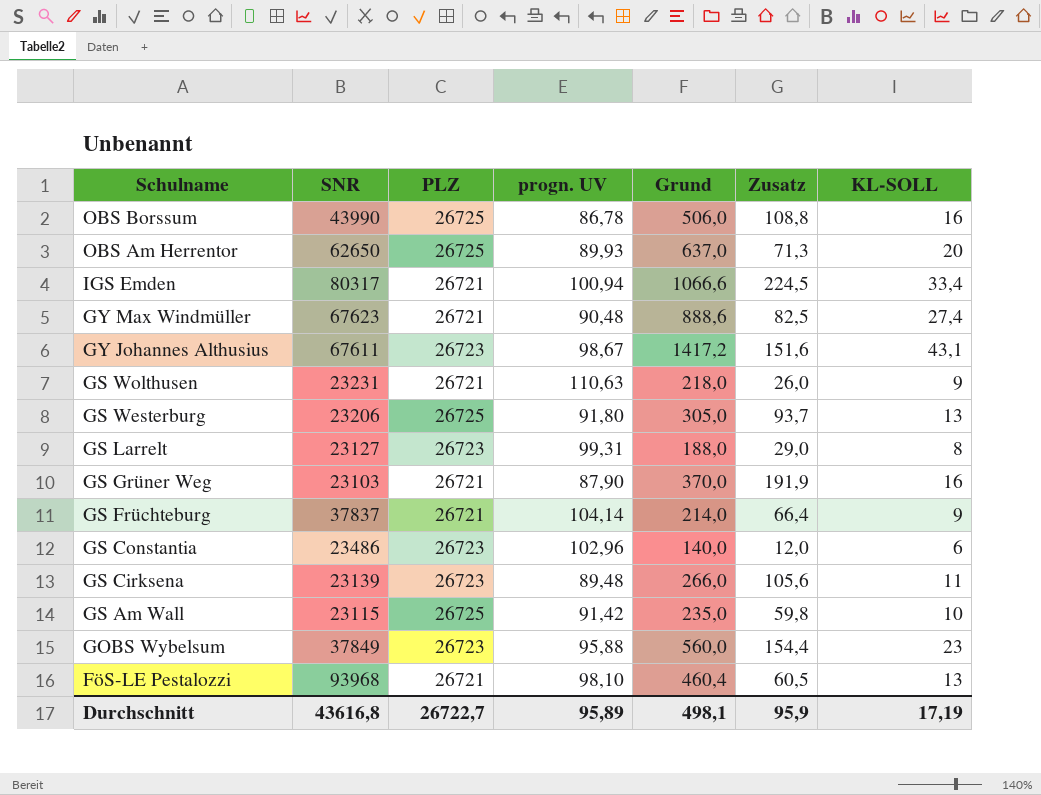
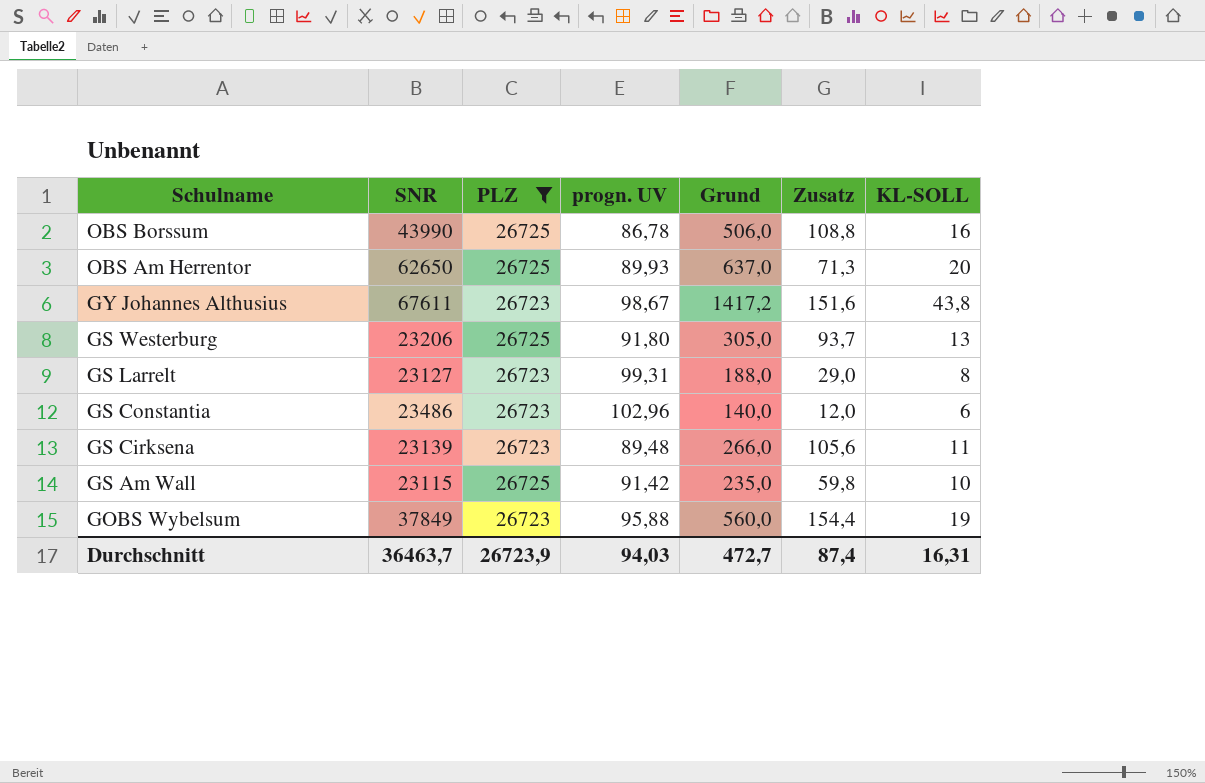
filter: none -> PLZ != 26721
GY Johannes Althusius | KL-SOLL: 43,1 -> 43,8
GOBS Wybelsum | KL-SOLL: 23 -> 19
Durchschnitt | SNR: 43616,8 -> 36463,7
Durchschnitt | PLZ: 26722,7 -> 26723,9
Durchschnitt | progn. UV: 95,89 -> 94,03
Durchschnitt | Grund: 498,1 -> 472,7
Durchschnitt | Zusatz: 95,9 -> 87,4
Durchschnitt | KL-SOLL: 17,19 -> 16,31

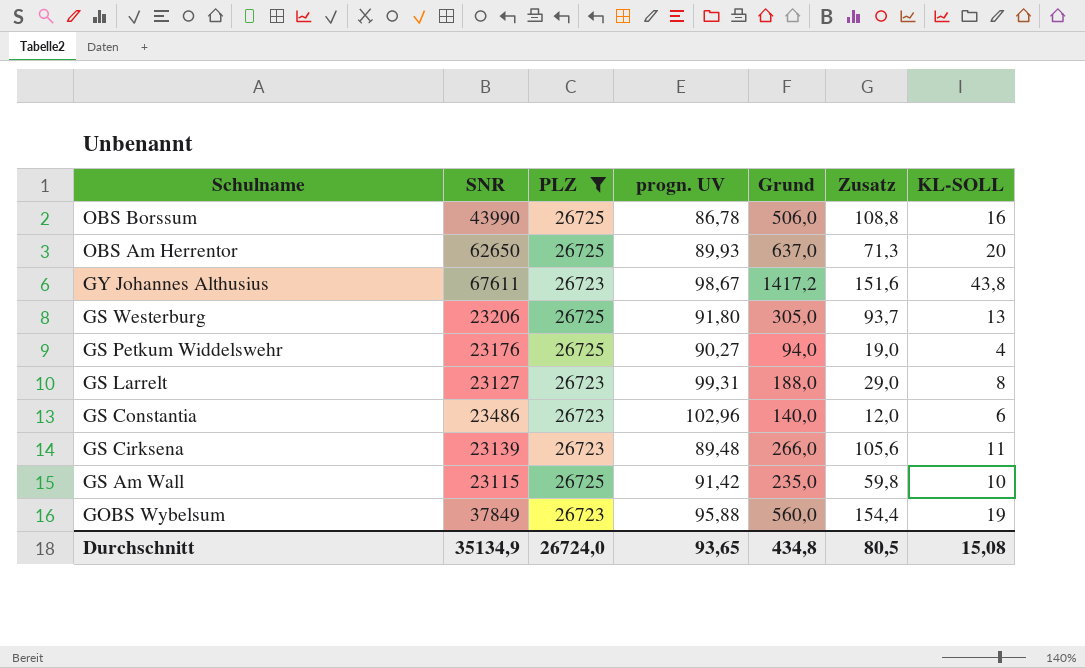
row GS Petkum Widdelswehr: none -> 23176 | 26725 | 90,27 | 94,0 | 19,0 | 4
Durchschnitt | SNR: 36463,7 -> 35134,9
Durchschnitt | PLZ: 26723,9 -> 26724,0
Durchschnitt | progn. UV: 94,03 -> 93,65
Durchschnitt | Grund: 472,7 -> 434,8
Durchschnitt | Zusatz: 87,4 -> 80,5
Durchschnitt | KL-SOLL: 16,31 -> 15,08

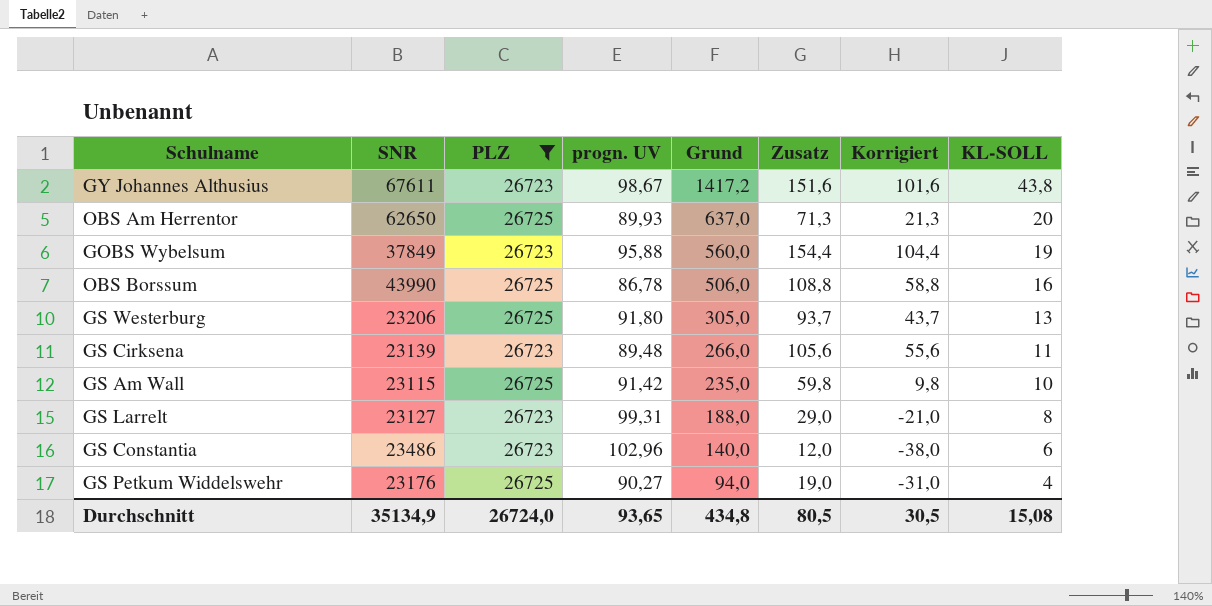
row order: Schulname descending -> Grund descending
column Korrigiert | formula: none -> [Zusatz] - 50

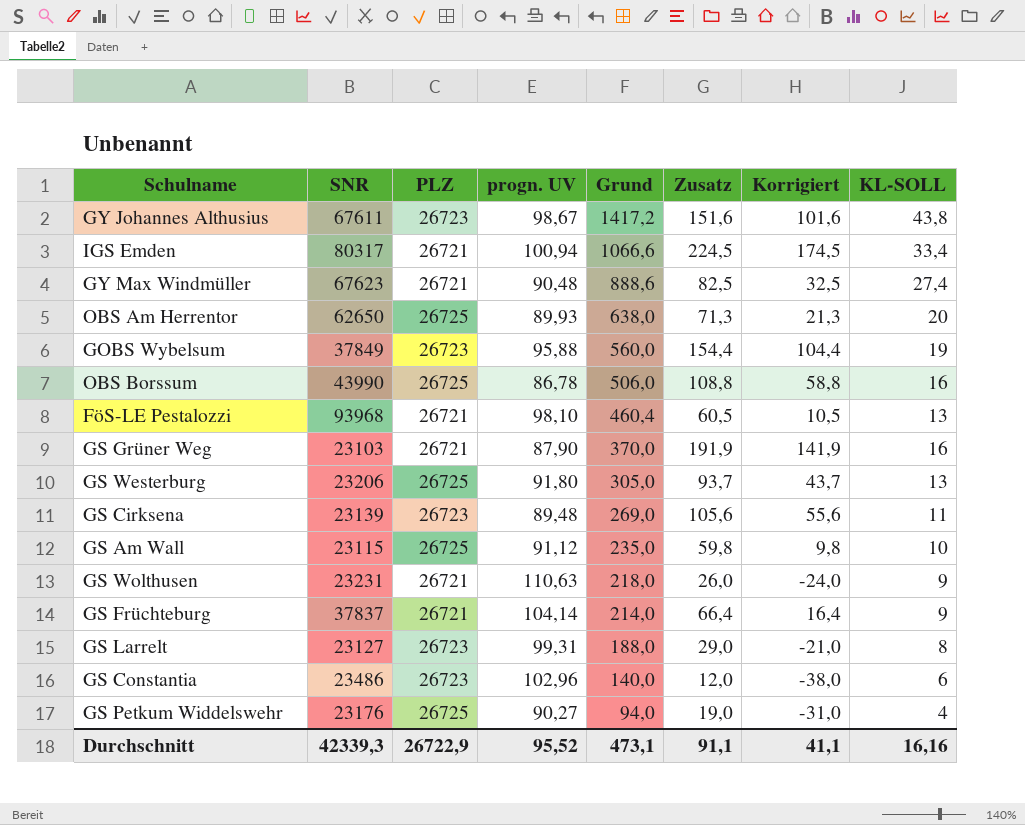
filter: PLZ != 26721 -> none
OBS Am Herrentor | Grund: 637,0 -> 638,0
GS Cirksena | Grund: 266,0 -> 269,0
GS Am Wall | progn. UV: 91,42 -> 91,12
Durchschnitt | SNR: 35134,9 -> 42339,3
Durchschnitt | PLZ: 26724,0 -> 26722,9
Durchschnitt | progn. UV: 93,65 -> 95,52
Durchschnitt | Grund: 434,8 -> 473,1
Durchschnitt | Zusatz: 80,5 -> 91,1
Durchschnitt | Korrigiert: 30,5 -> 41,1
Durchschnitt | KL-SOLL: 15,08 -> 16,16

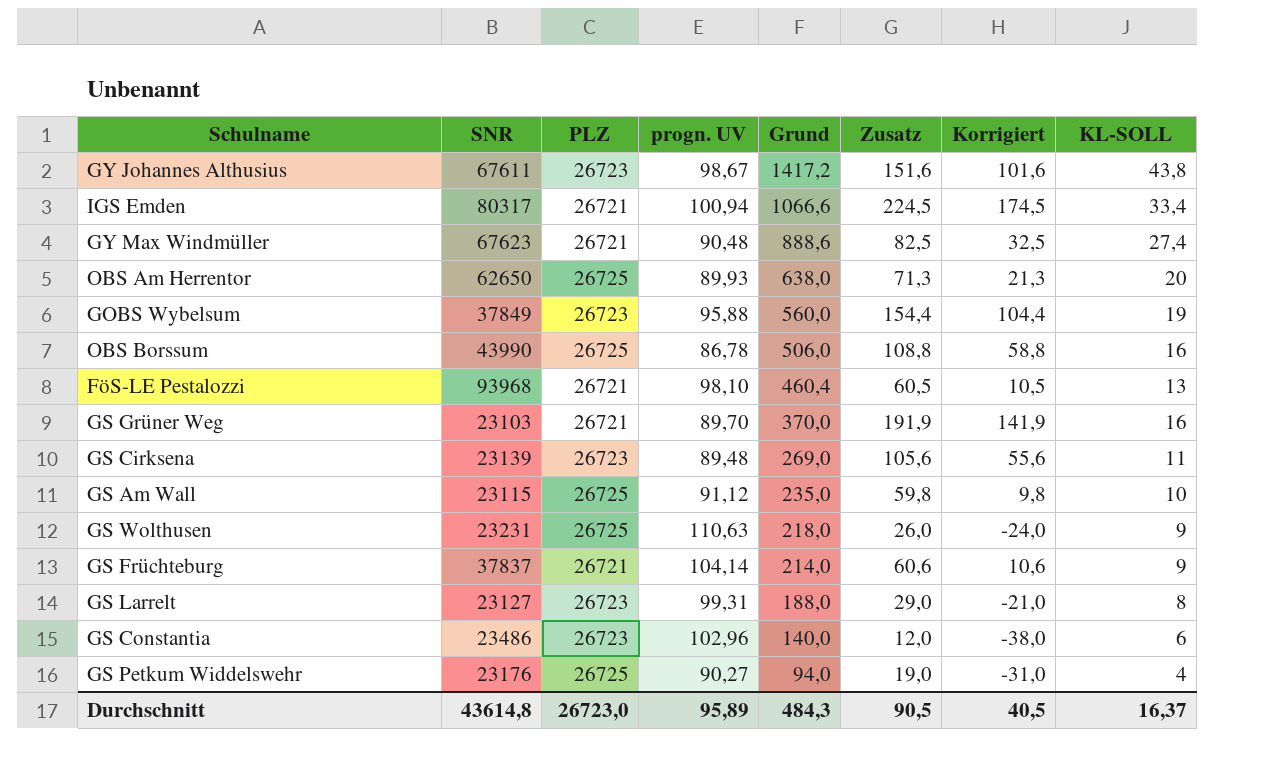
row GS Westerburg: 23206 | 26725 | 91,80 | 305,0 | 93,7 | 43,7 | 13 -> none
GS Grüner Weg | progn. UV: 87,90 -> 89,70
GS Wolthusen | PLZ: 26721 -> 26725
GS Früchteburg | Zusatz: 66,4 -> 60,6
GS Früchteburg | Korrigiert: 16,4 -> 10,6
Durchschnitt | SNR: 42339,3 -> 43614,8
Durchschnitt | PLZ: 26722,9 -> 26723,0
Durchschnitt | progn. UV: 95,52 -> 95,89
Durchschnitt | Grund: 473,1 -> 484,3
Durchschnitt | Zusatz: 91,1 -> 90,5
Durchschnitt | Korrigiert: 41,1 -> 40,5
Durchschnitt | KL-SOLL: 16,16 -> 16,37

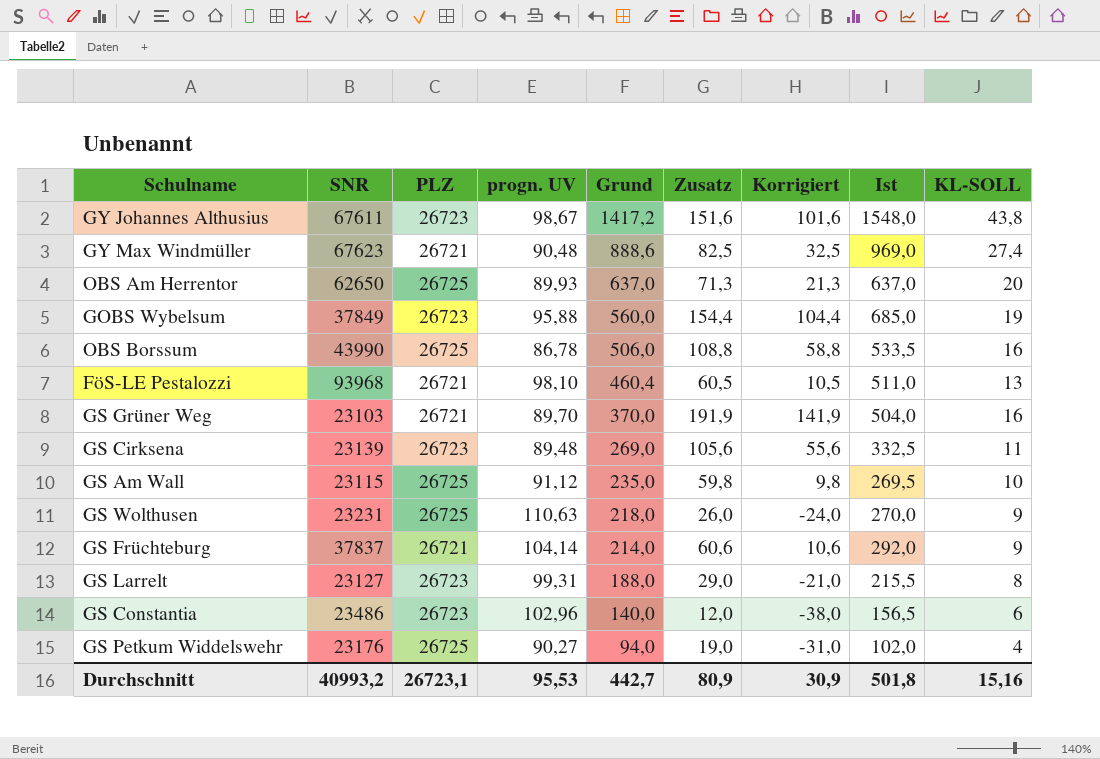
column Ist | position: none -> 8
row IGS Emden: 80317 | 26721 | 100,94 | 1066,6 | 224,5 | 174,5 | 33,4 -> none
OBS Am Herrentor | Grund: 638,0 -> 637,0
Durchschnitt | SNR: 43614,8 -> 40993,2
Durchschnitt | PLZ: 26723,0 -> 26723,1
Durchschnitt | progn. UV: 95,89 -> 95,53
Durchschnitt | Grund: 484,3 -> 442,7
Durchschnitt | Zusatz: 90,5 -> 80,9
Durchschnitt | Korrigiert: 40,5 -> 30,9
Durchschnitt | KL-SOLL: 16,37 -> 15,16

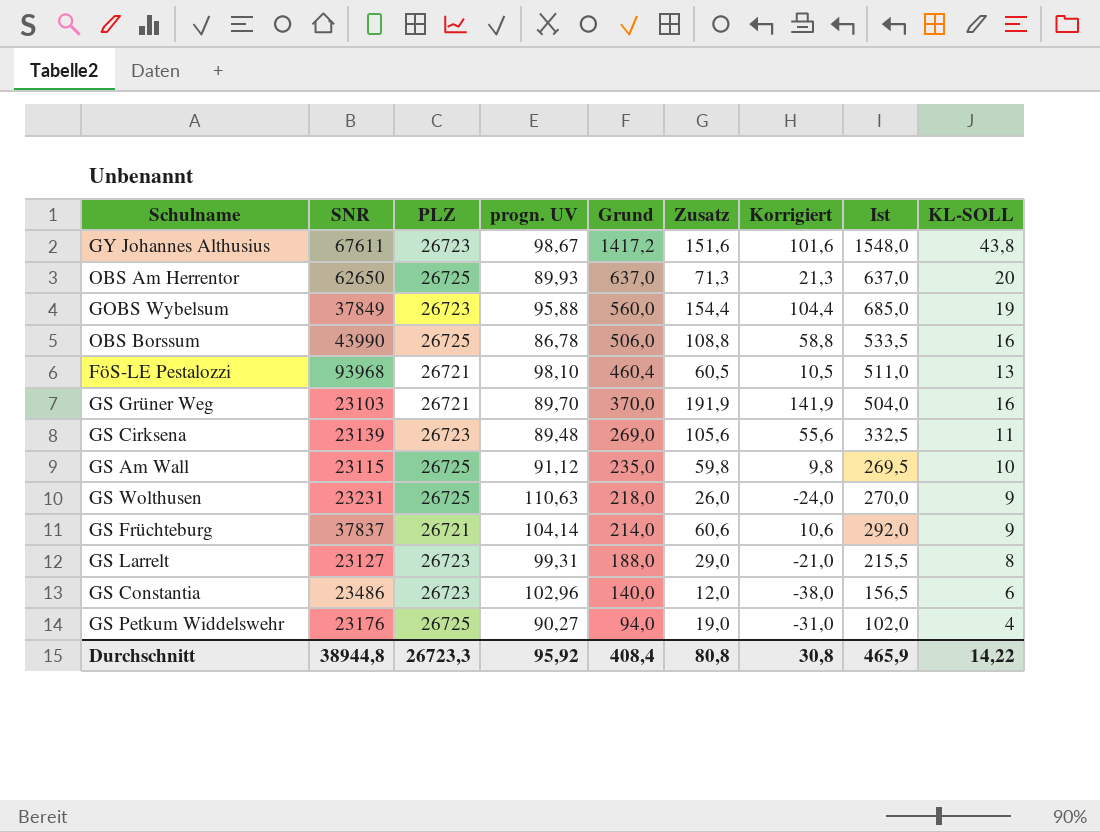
row GY Max Windmüller: 67623 | 26721 | 90,48 | 888,6 | 82,5 | 32,5 | 969,0 | 27,4 -> none
Durchschnitt | SNR: 40993,2 -> 38944,8
Durchschnitt | PLZ: 26723,1 -> 26723,3
Durchschnitt | progn. UV: 95,53 -> 95,92
Durchschnitt | Grund: 442,7 -> 408,4
Durchschnitt | Zusatz: 80,9 -> 80,8
Durchschnitt | Korrigiert: 30,9 -> 30,8
Durchschnitt | Ist: 501,8 -> 465,9
Durchschnitt | KL-SOLL: 15,16 -> 14,22

